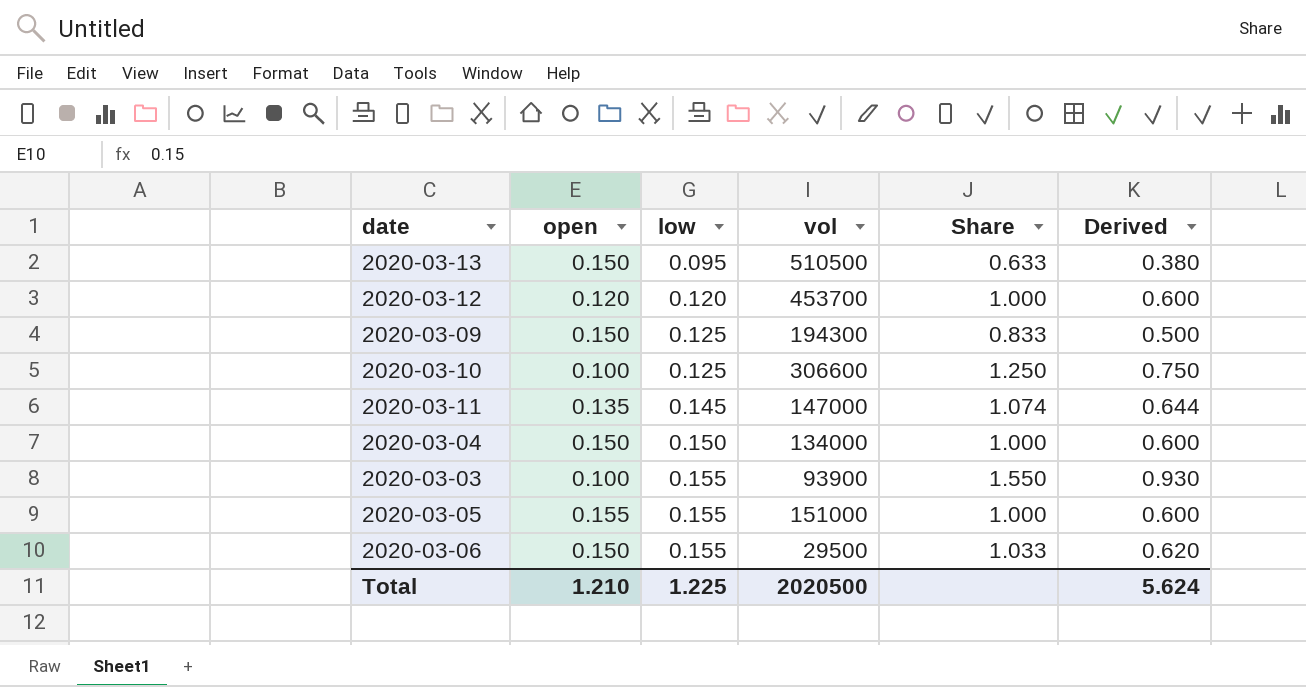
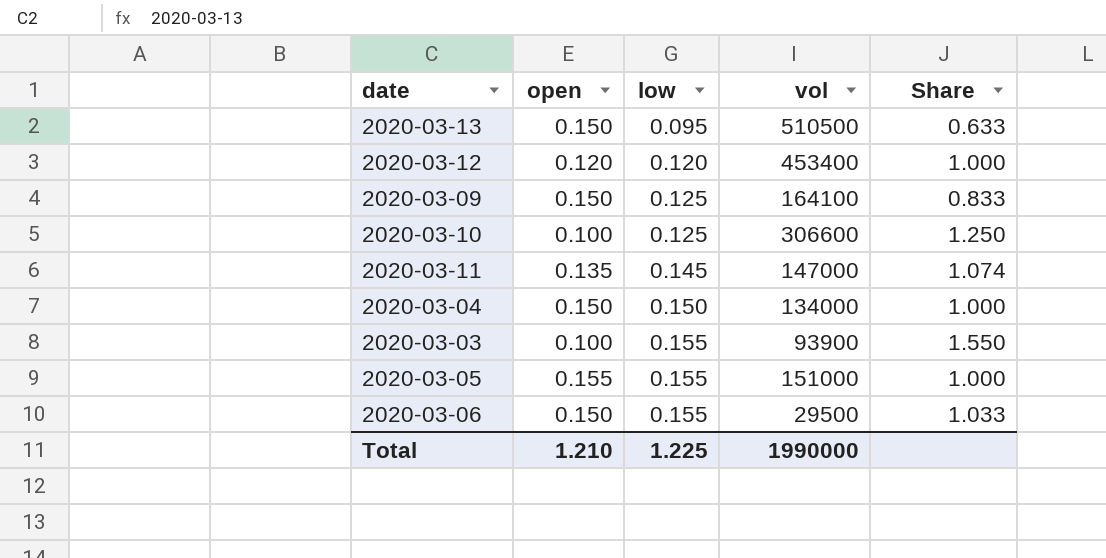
column Derived | formula: [Share] * 0.6 -> none
2020-03-12 | vol: 453700 -> 453400
2020-03-09 | vol: 194300 -> 164100
Total | vol: 2020500 -> 1990000

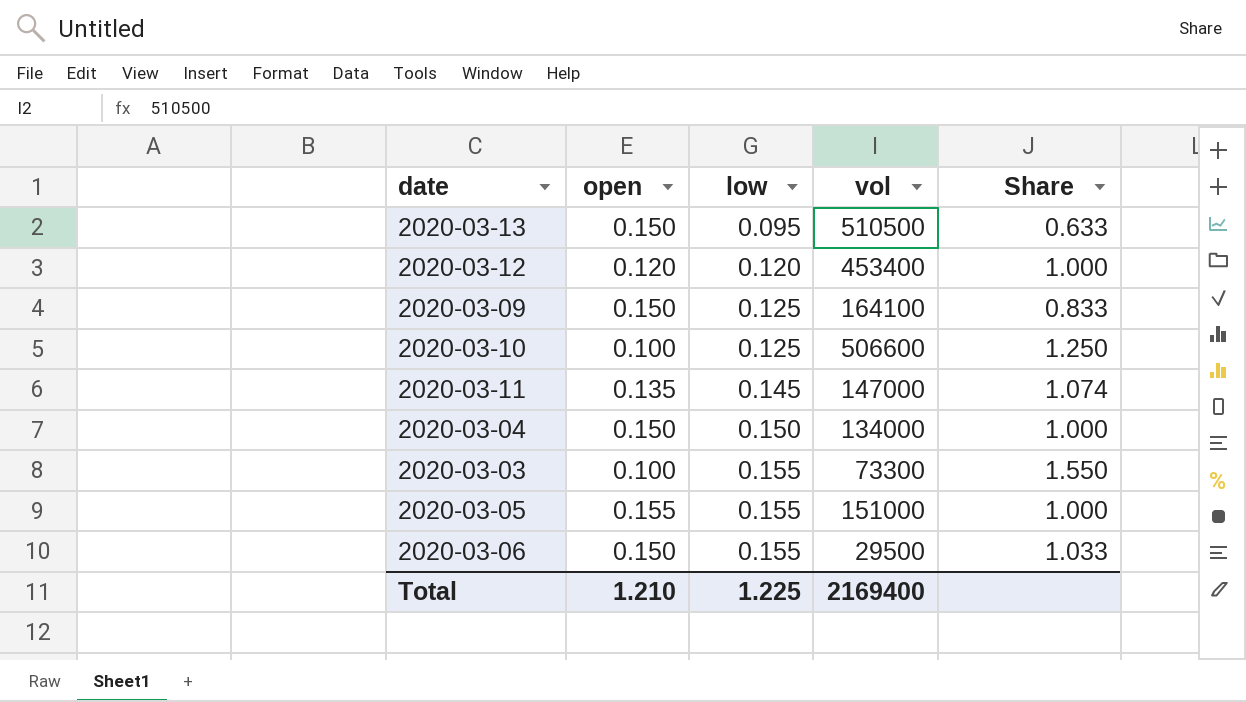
2020-03-10 | vol: 306600 -> 506600
2020-03-03 | vol: 93900 -> 73300
Total | vol: 1990000 -> 2169400

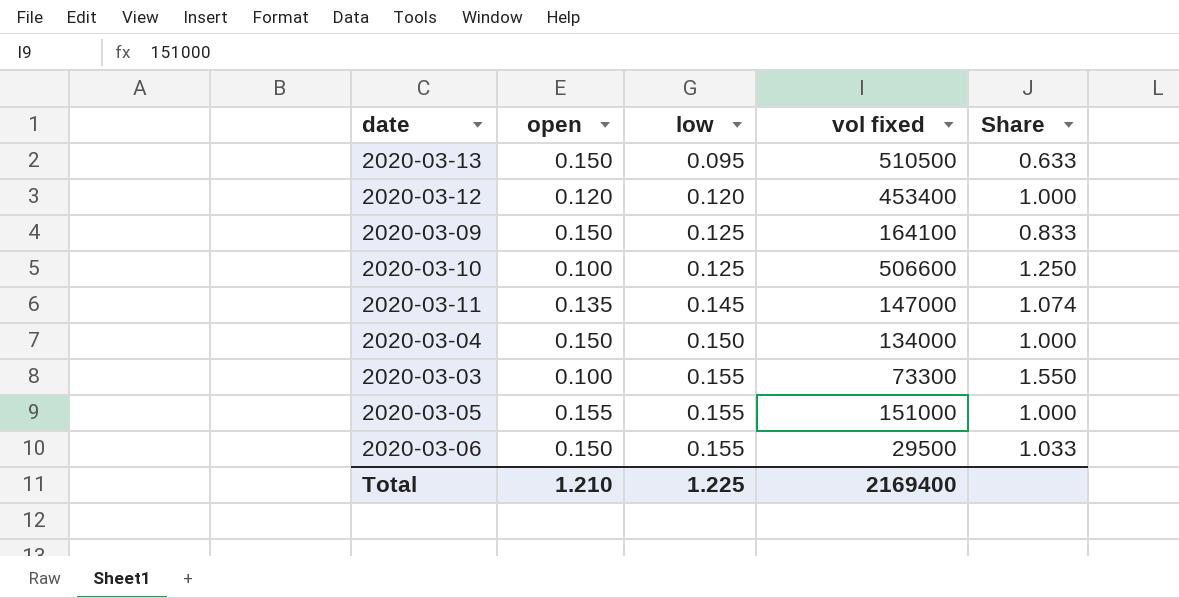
column name: vol -> vol fixed

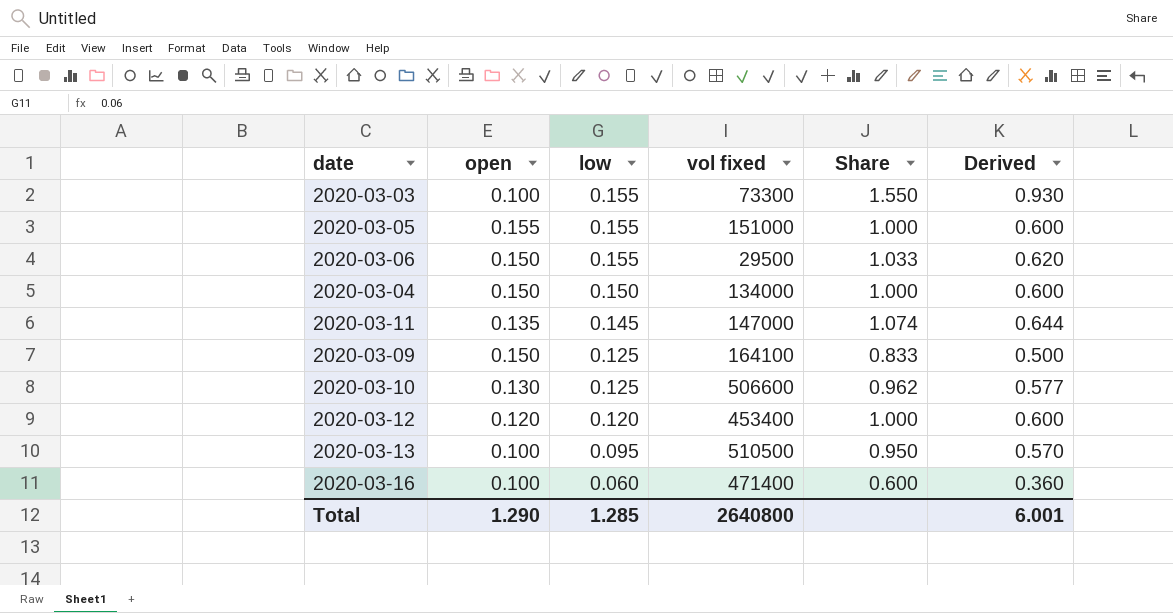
row order: low ascending -> low descending
column Derived | formula: none -> [Share] * 0.6
2020-03-10 | open: 0.100 -> 0.130
2020-03-10 | Share: 1.250 -> 0.962
2020-03-13 | open: 0.150 -> 0.100
2020-03-13 | Share: 0.633 -> 0.950
row 2020-03-16: none -> 0.100 | 0.060 | 471400 | 0.600 | 0.360
Total | open: 1.210 -> 1.290
Total | low: 1.225 -> 1.285
Total | vol fixed: 2169400 -> 2640800

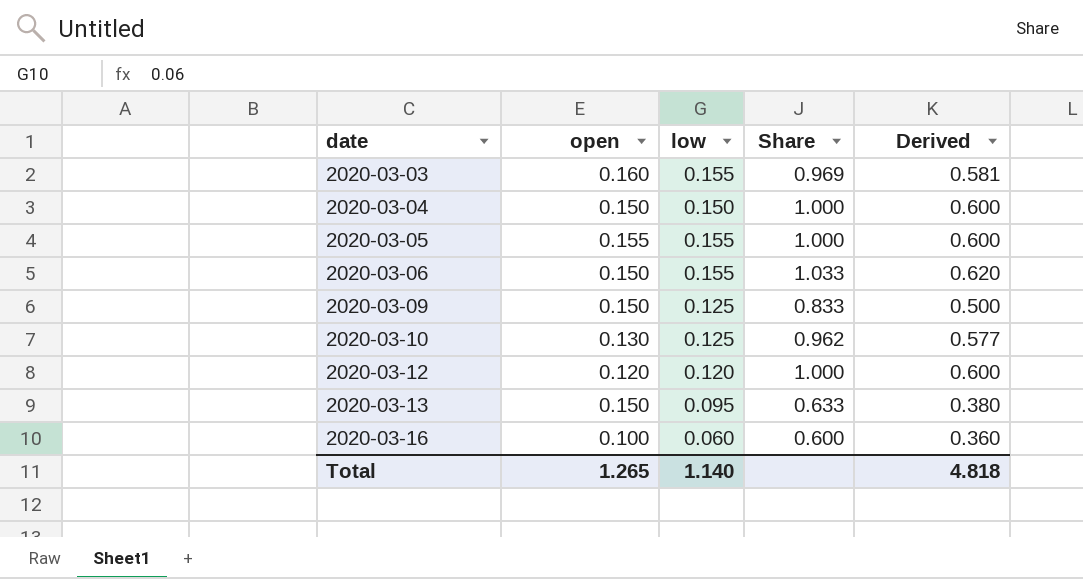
row order: low descending -> date ascending
column vol fixed | position: 4 -> none
row 2020-03-11: 0.135 | 0.145 | 147000 | 1.074 | 0.644 -> none
2020-03-03 | open: 0.100 -> 0.160
2020-03-03 | Share: 1.550 -> 0.969
2020-03-03 | Derived: 0.930 -> 0.581
2020-03-13 | open: 0.100 -> 0.150
2020-03-13 | Share: 0.950 -> 0.633
2020-03-13 | Derived: 0.570 -> 0.380
Total | open: 1.290 -> 1.265
Total | low: 1.285 -> 1.140
Total | Derived: 6.001 -> 4.818

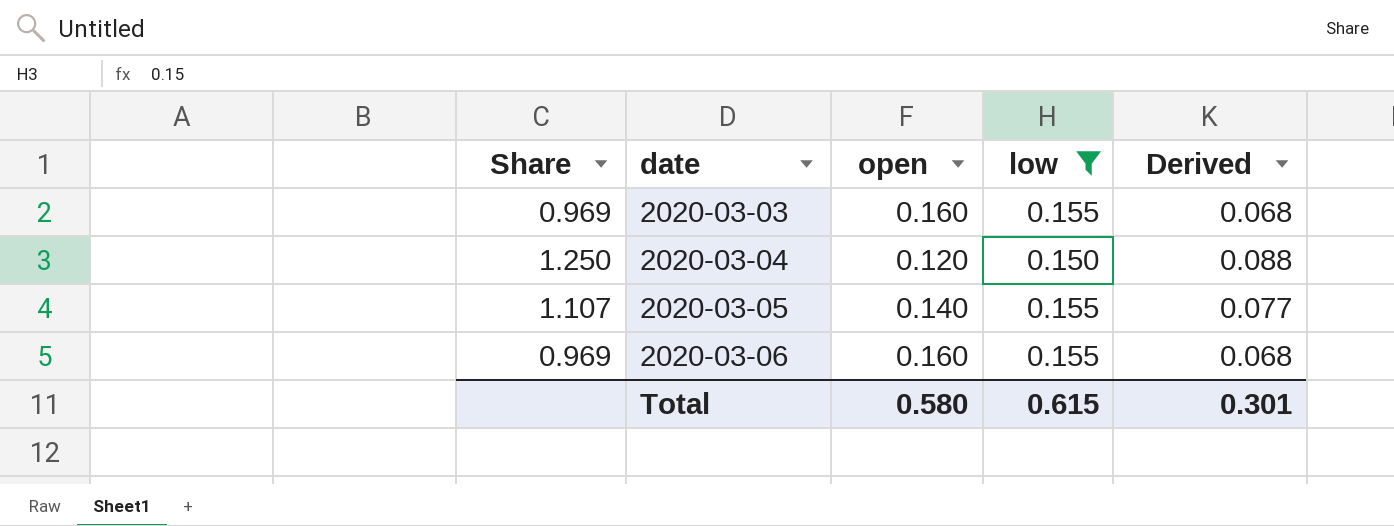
filter: none -> low >= 0.150
column Share | position: 4 -> 1
column Derived | formula: [Share] * 0.6 -> [Share] * 0.07
2020-03-04 | Share: 1.000 -> 1.250
2020-03-04 | open: 0.150 -> 0.120
2020-03-05 | Share: 1.000 -> 1.107
2020-03-05 | open: 0.155 -> 0.140
2020-03-06 | Share: 1.033 -> 0.969
2020-03-06 | open: 0.150 -> 0.160
Total | open: 1.265 -> 0.580
Total | low: 1.140 -> 0.615
Total | Derived: 4.818 -> 0.301

